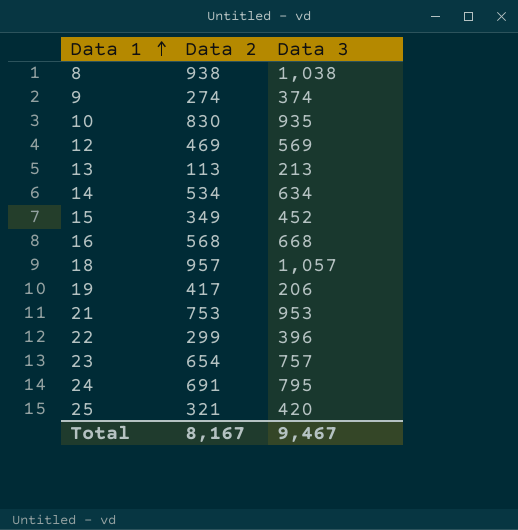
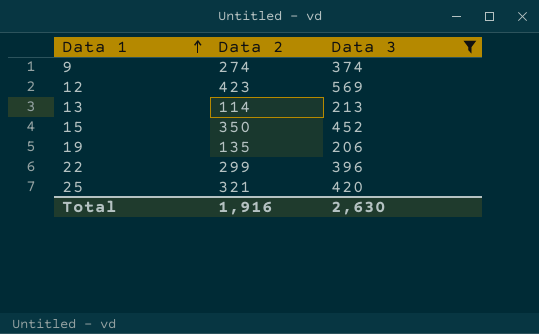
filter: none -> Data 3 <= 569
12 | Data 2: 469 -> 423
13 | Data 2: 113 -> 114
15 | Data 2: 349 -> 350
19 | Data 2: 417 -> 135
Total | Data 2: 8,167 -> 1,916
Total | Data 3: 9,467 -> 2,630

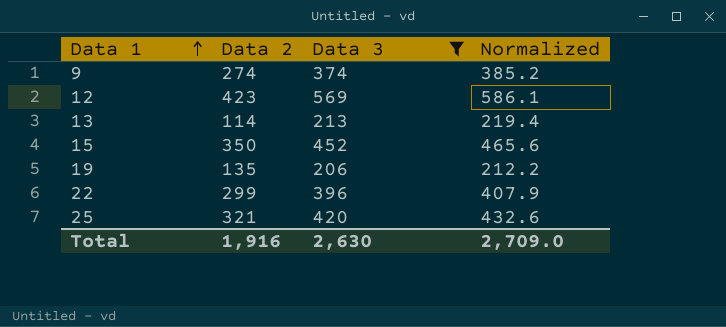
column Normalized | formula: none -> [Data 3] * 1.03

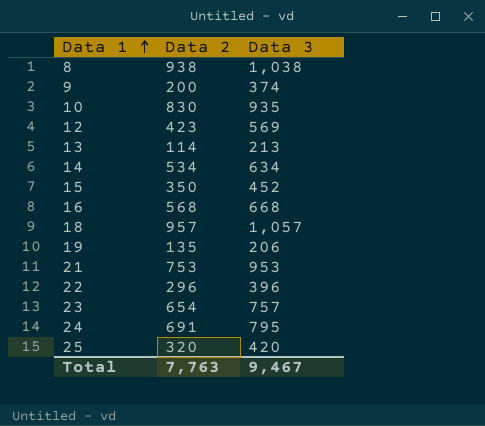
filter: Data 3 <= 569 -> none
column Normalized | formula: [Data 3] * 1.03 -> none
9 | Data 2: 274 -> 200
22 | Data 2: 299 -> 296
25 | Data 2: 321 -> 320
Total | Data 2: 1,916 -> 7,763
Total | Data 3: 2,630 -> 9,467

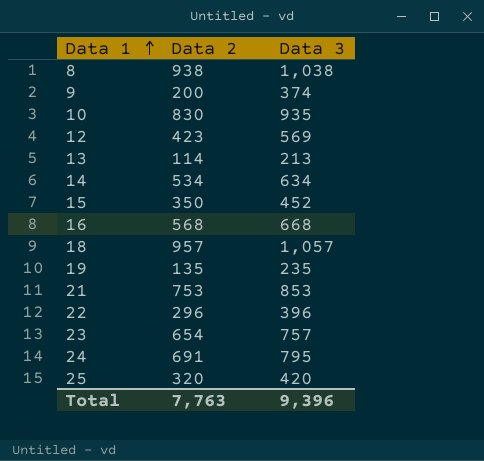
19 | Data 3: 206 -> 235
21 | Data 3: 953 -> 853
Total | Data 3: 9,467 -> 9,396

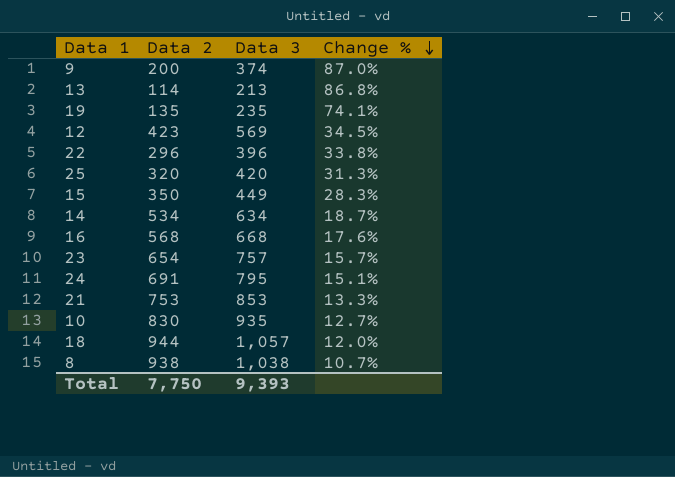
row order: Data 1 ascending -> Change % descending
column Change % | formula: none -> ([Data 3] - [Data 2]) / [Data 2]
15 | Data 3: 452 -> 449
18 | Data 2: 957 -> 944
Total | Data 2: 7,763 -> 7,750
Total | Data 3: 9,396 -> 9,393

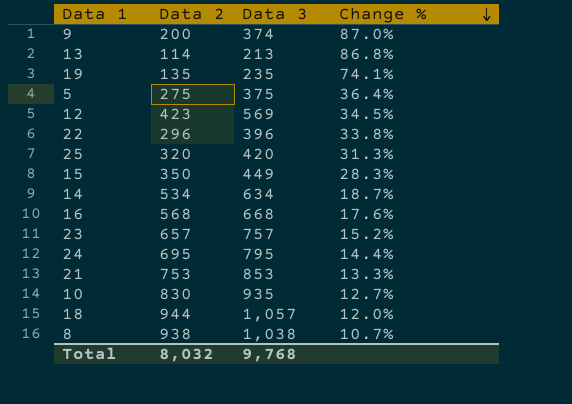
row 5: none -> 275 | 375 | 36.4%
23 | Data 2: 654 -> 657
23 | Change %: 15.7% -> 15.2%
24 | Data 2: 691 -> 695
24 | Change %: 15.1% -> 14.4%
Total | Data 2: 7,750 -> 8,032
Total | Data 3: 9,393 -> 9,768

